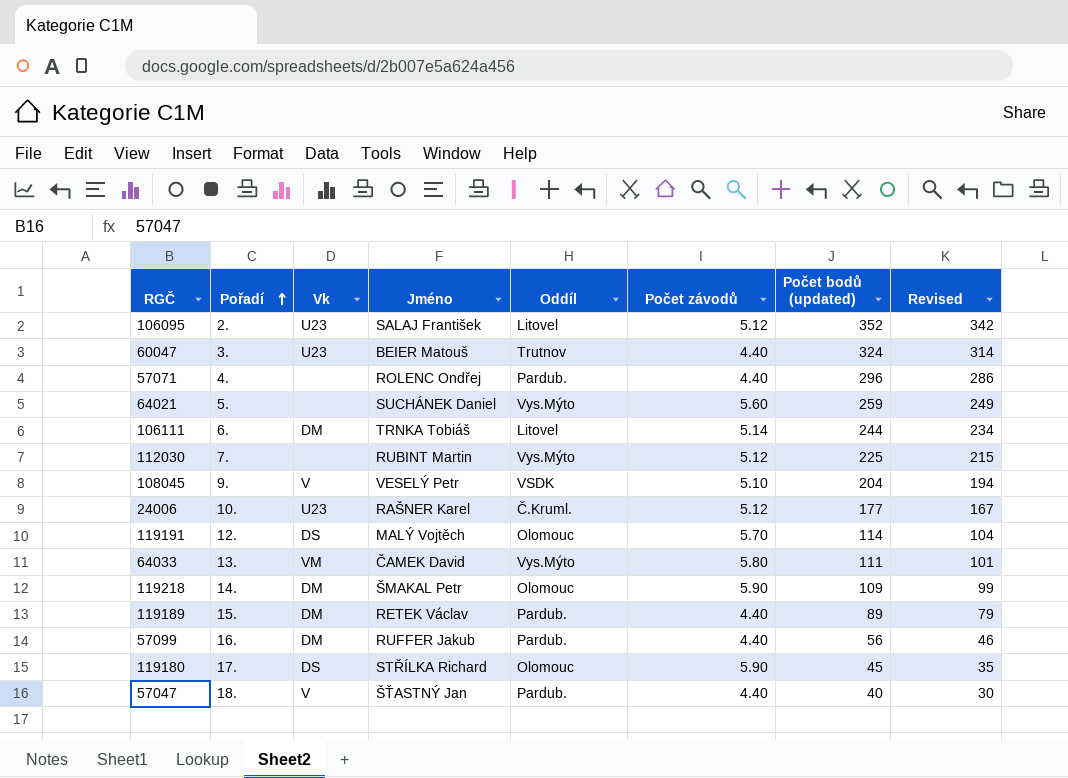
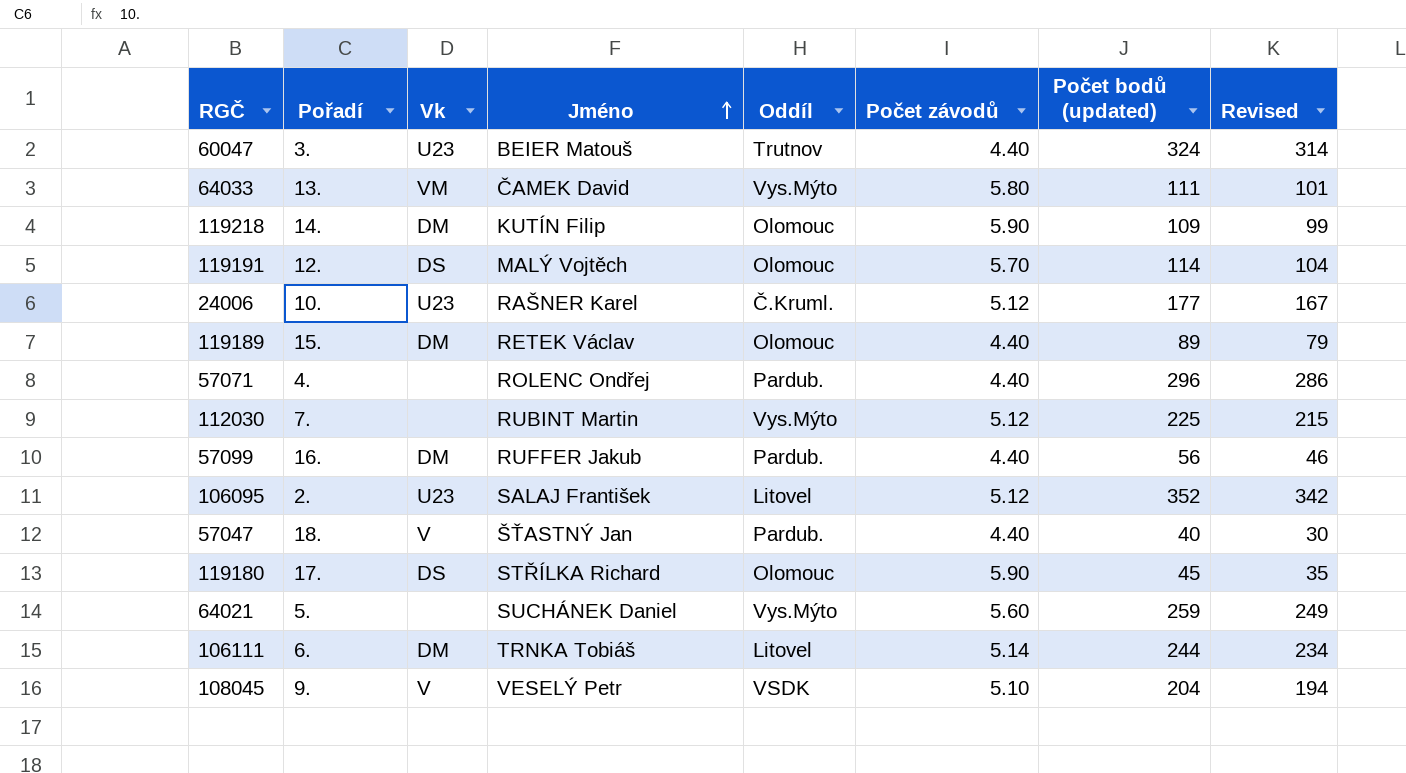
row order: Pořadí ascending -> Jméno ascending
119218 | Jméno: ŠMAKAL Petr -> KUTÍN Filip
119189 | Oddíl: Pardub. -> Olomouc

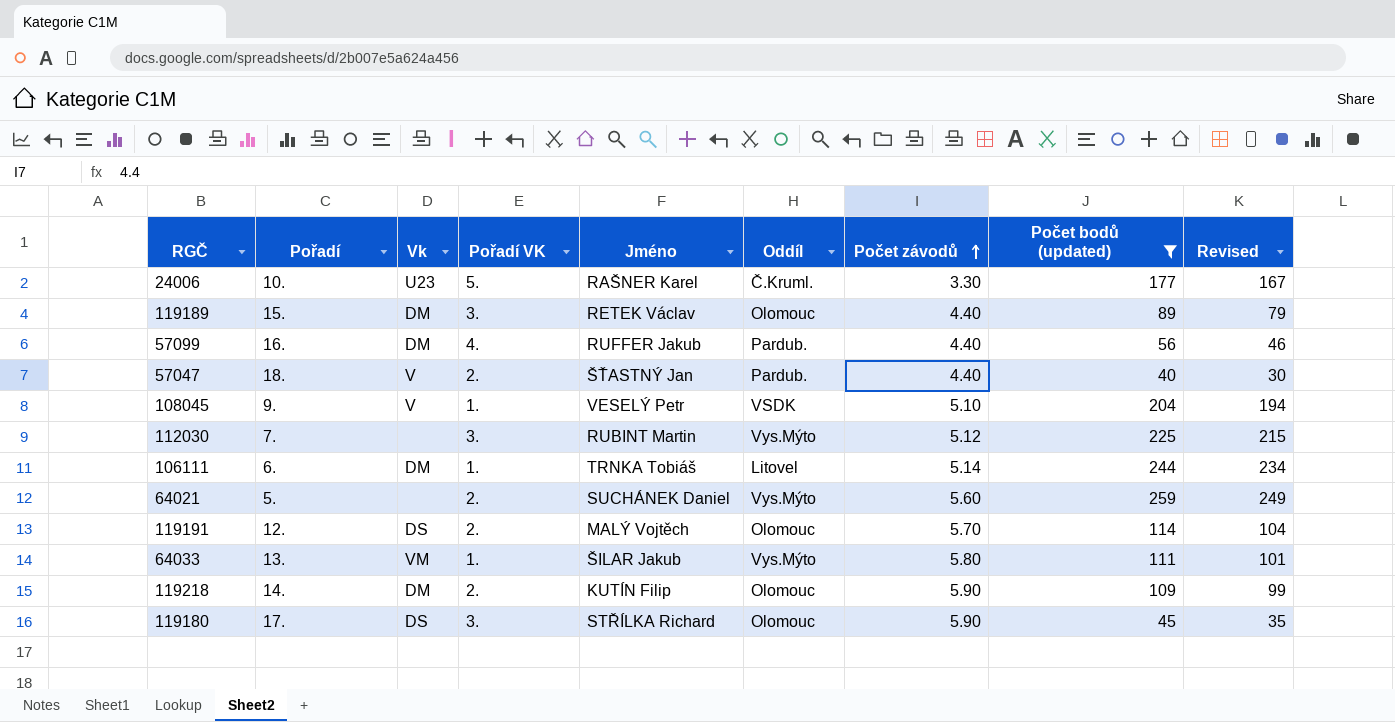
filter: none -> Počet bodů (updated) <= 259
row order: Jméno ascending -> Počet závodů ascending
column Pořadí VK | position: none -> 4
24006 | Počet závodů: 5.12 -> 3.30
64033 | Jméno: ČAMEK David -> ŠILAR Jakub

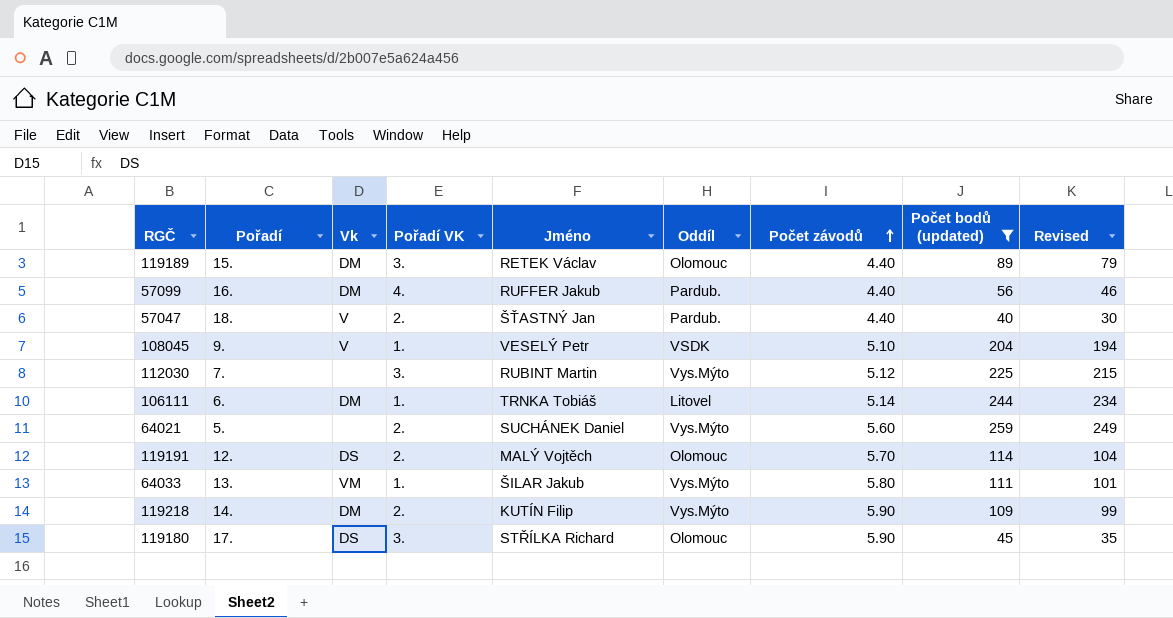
row 24006: 10. | U23 | 5. | RAŠNER Karel | Č.Kruml. | 3.30 | 177 | 167 -> none
119218 | Oddíl: Olomouc -> Vys.Mýto

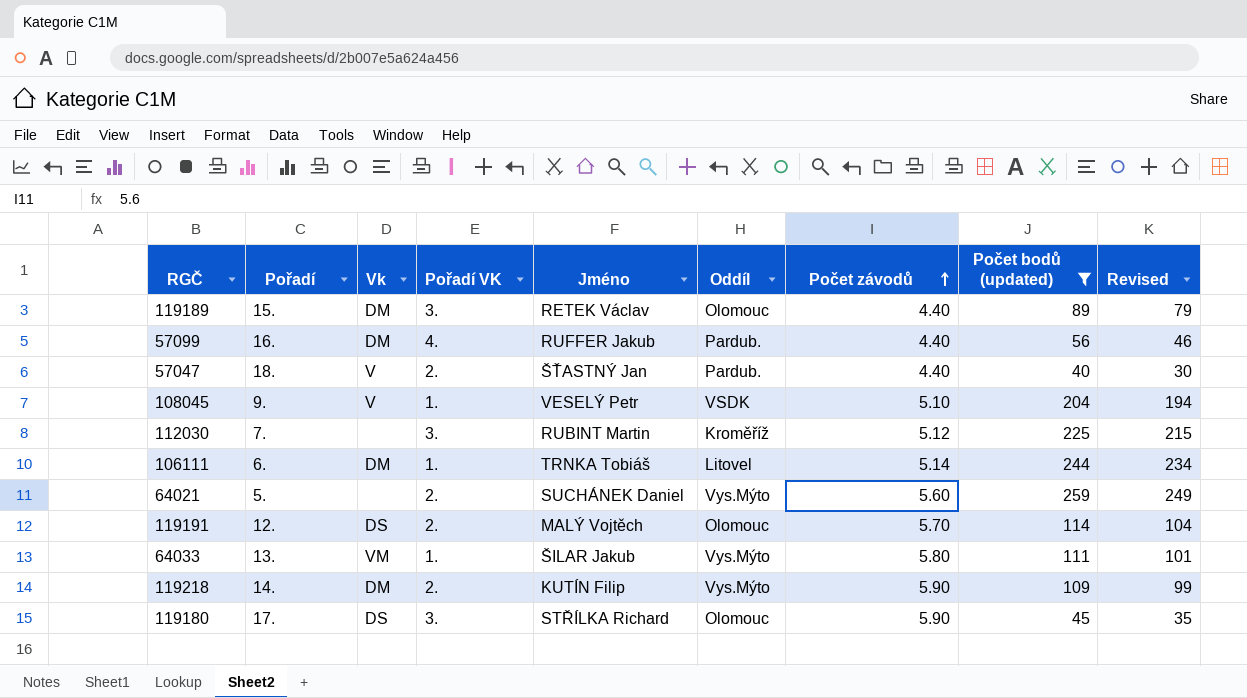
112030 | Oddíl: Vys.Mýto -> Kroměříž

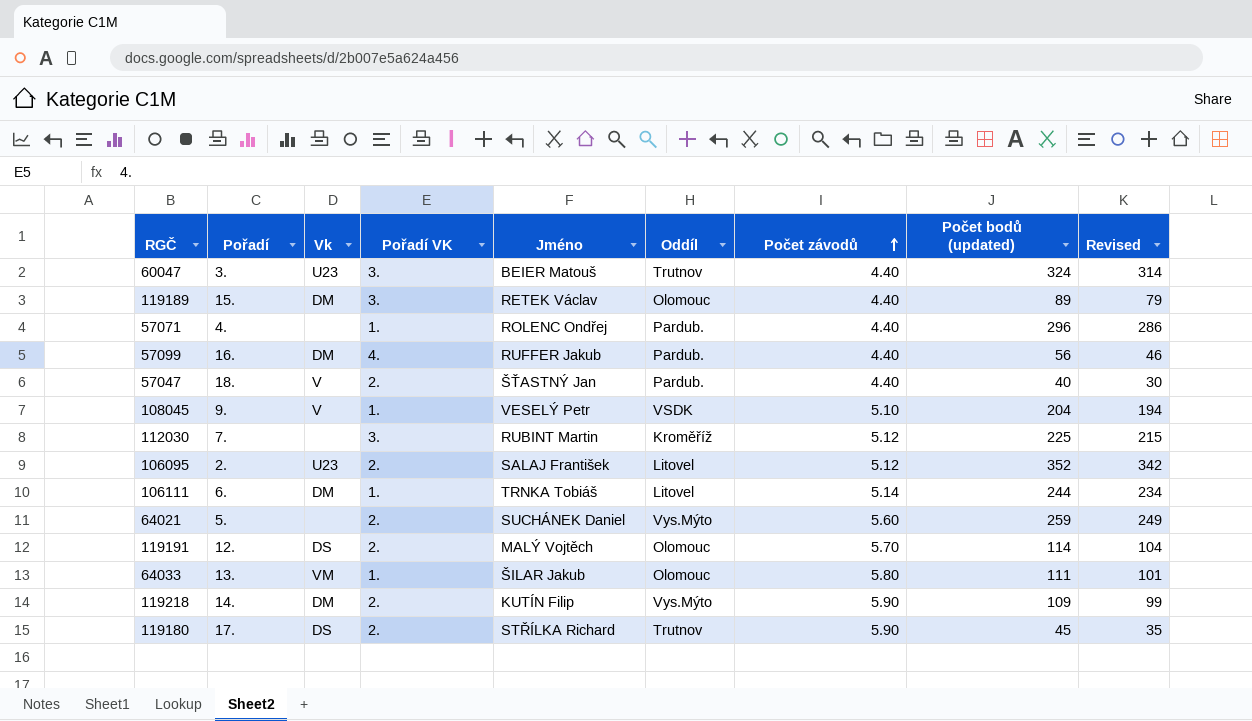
filter: Počet bodů (updated) <= 259 -> none
64033 | Oddíl: Vys.Mýto -> Olomouc
119180 | Pořadí VK: 3. -> 2.
119180 | Oddíl: Olomouc -> Trutnov

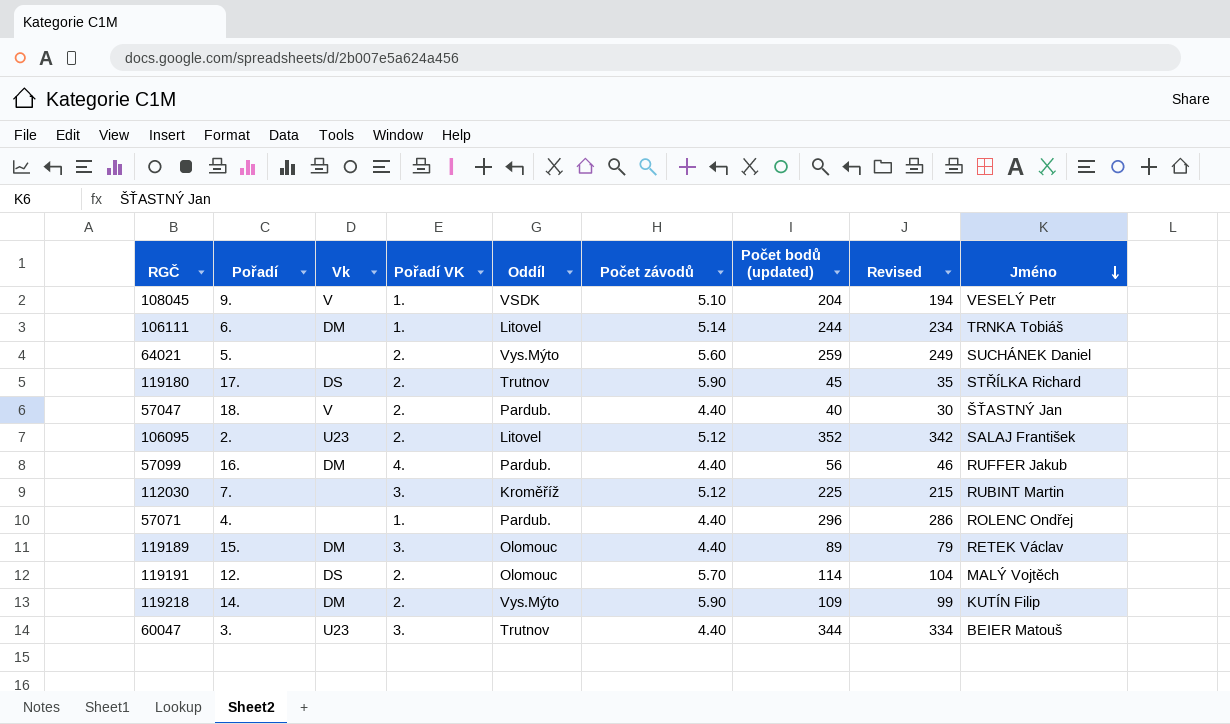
row order: Počet závodů ascending -> Jméno descending
column Jméno | position: 5 -> 9
row 64033: 13. | VM | 1. | ŠILAR Jakub | Olomouc | 5.80 | 111 | 101 -> none
60047 | Počet bodů (updated): 324 -> 344
60047 | Revised: 314 -> 334

